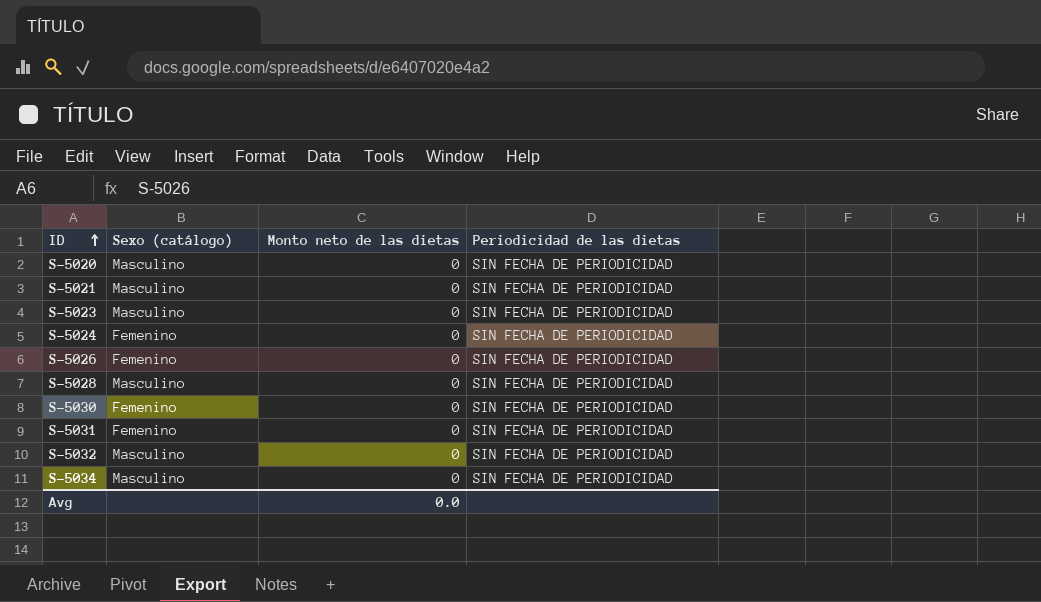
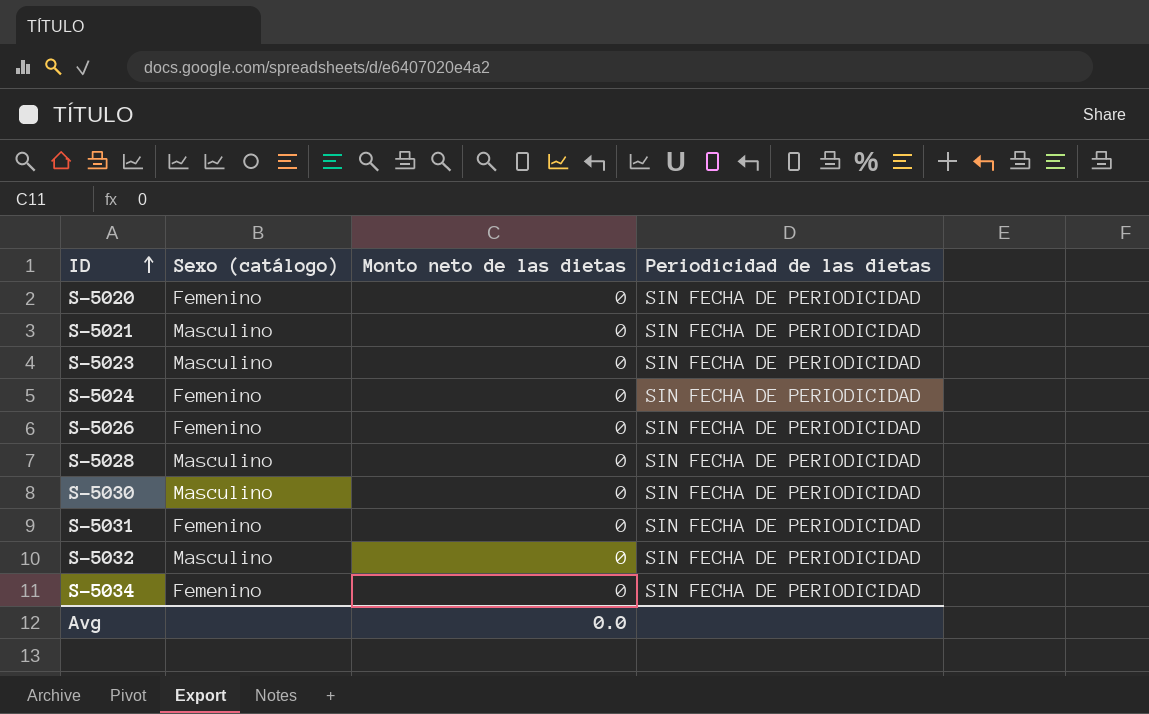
S-5020 | Sexo (catálogo): Masculino -> Femenino
S-5030 | Sexo (catálogo): Femenino -> Masculino
S-5034 | Sexo (catálogo): Masculino -> Femenino

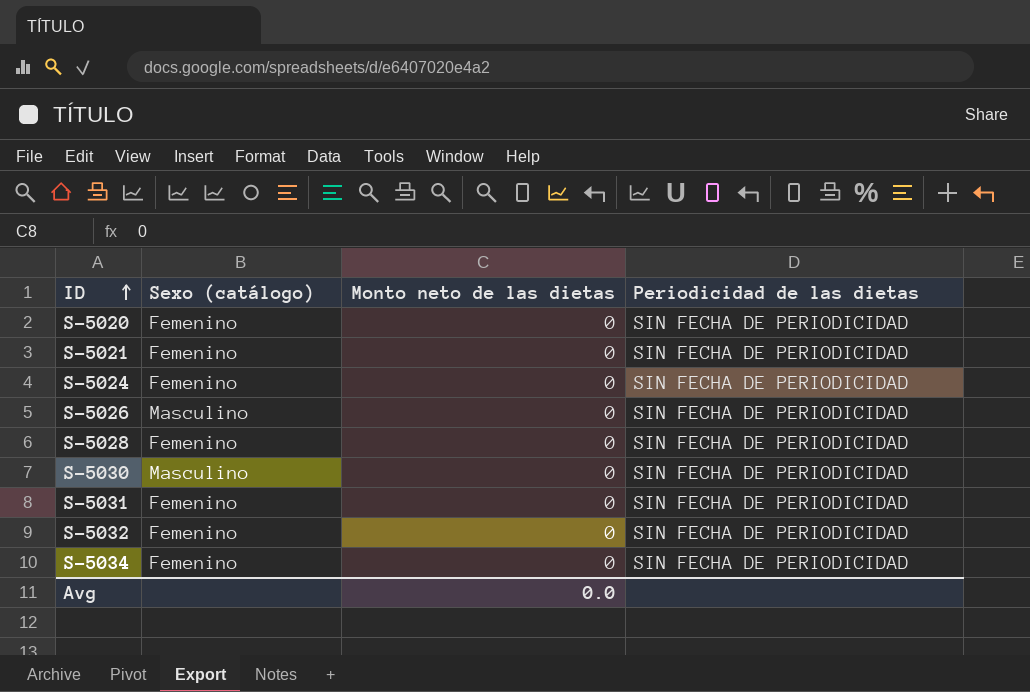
row S-5023: Masculino | 0 | SIN FECHA DE PERIODICIDAD -> none
S-5021 | Sexo (catálogo): Masculino -> Femenino
S-5026 | Sexo (catálogo): Femenino -> Masculino
S-5028 | Sexo (catálogo): Masculino -> Femenino
S-5032 | Sexo (catálogo): Masculino -> Femenino

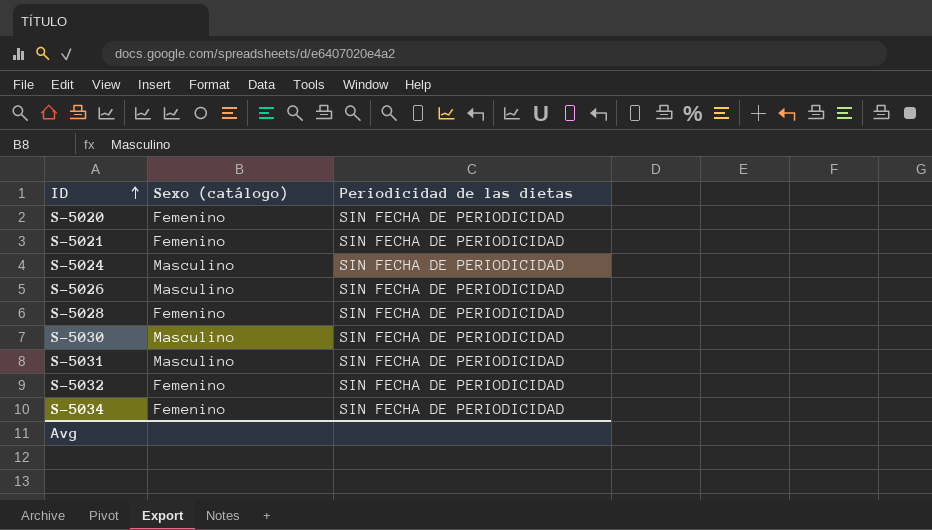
column Monto neto de las dietas | position: 3 -> none
S-5024 | Sexo (catálogo): Femenino -> Masculino
S-5031 | Sexo (catálogo): Femenino -> Masculino

